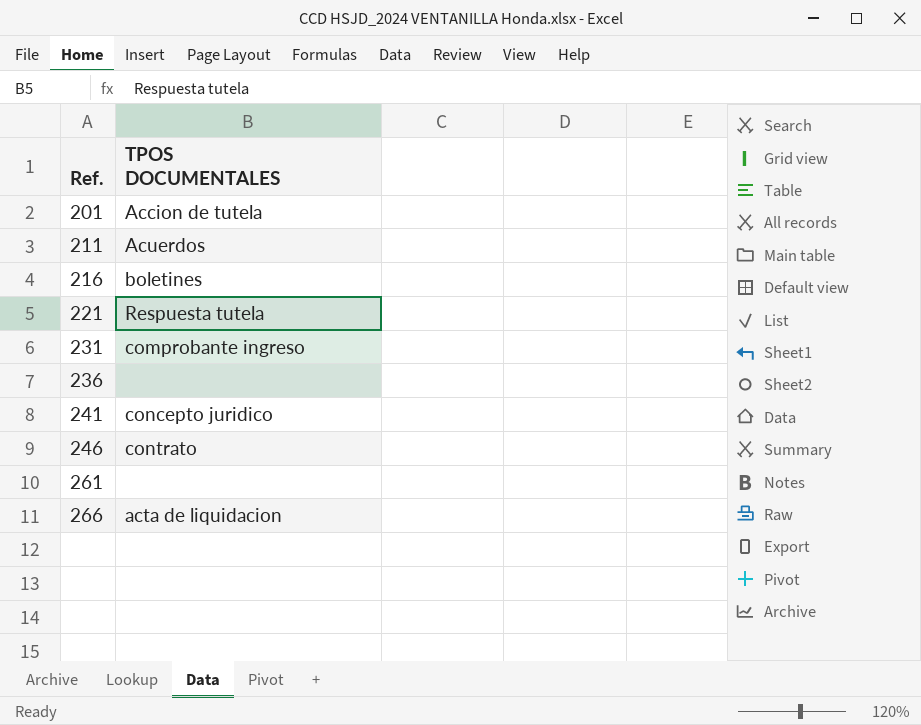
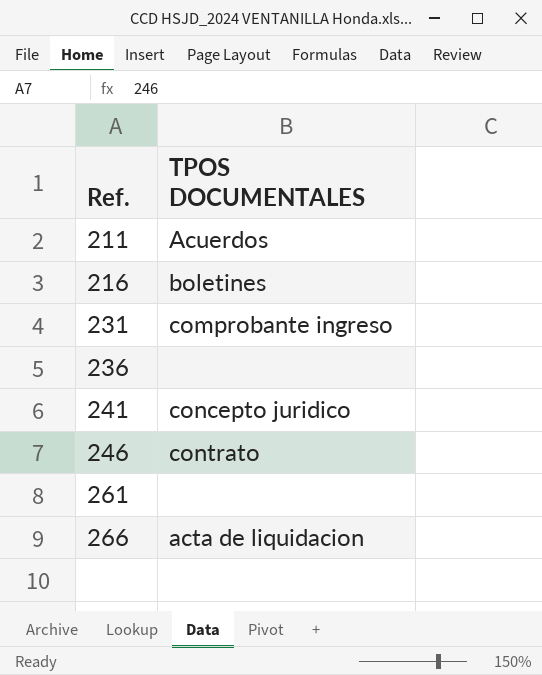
row 201: Accion de tutela -> none
row 221: Respuesta tutela -> none

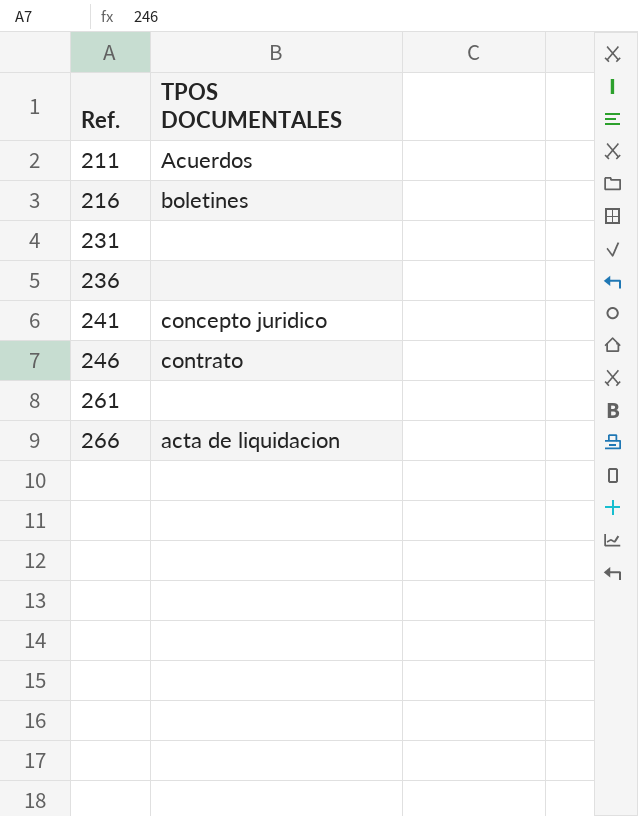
231 | TPOS DOCUMENTALES: comprobante ingreso -> none

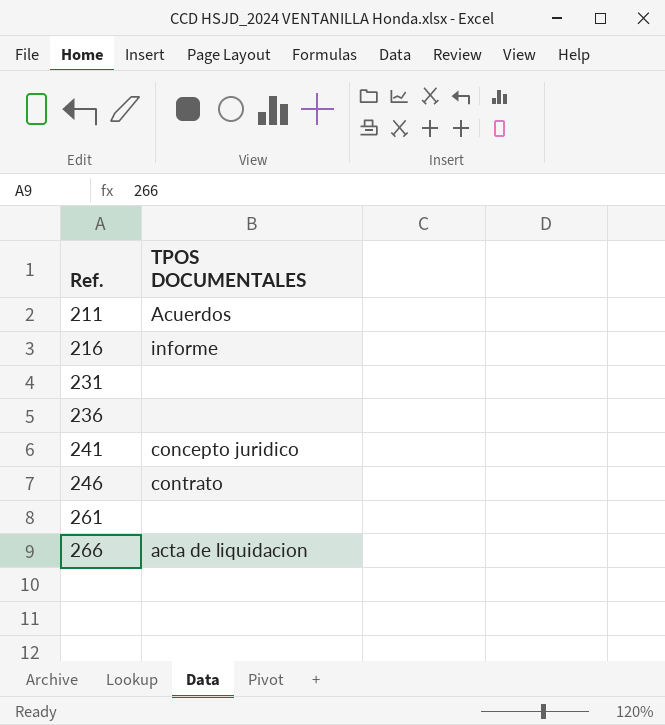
216 | TPOS DOCUMENTALES: boletines -> informe

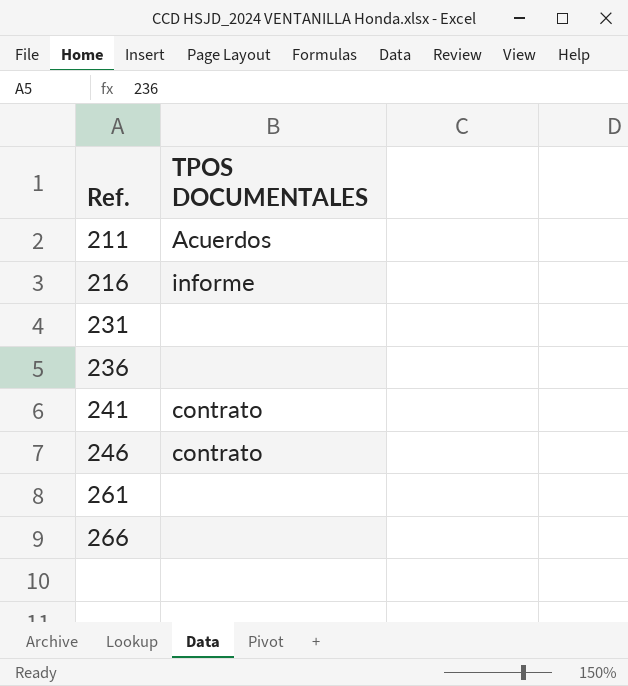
241 | TPOS DOCUMENTALES: concepto juridico -> contrato
266 | TPOS DOCUMENTALES: acta de liquidacion -> none

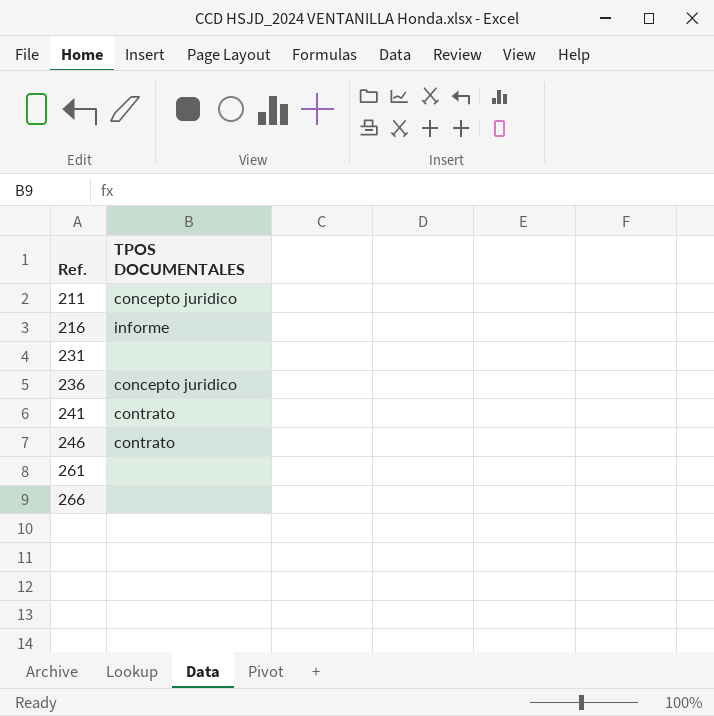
211 | TPOS DOCUMENTALES: Acuerdos -> concepto juridico
236 | TPOS DOCUMENTALES: none -> concepto juridico

